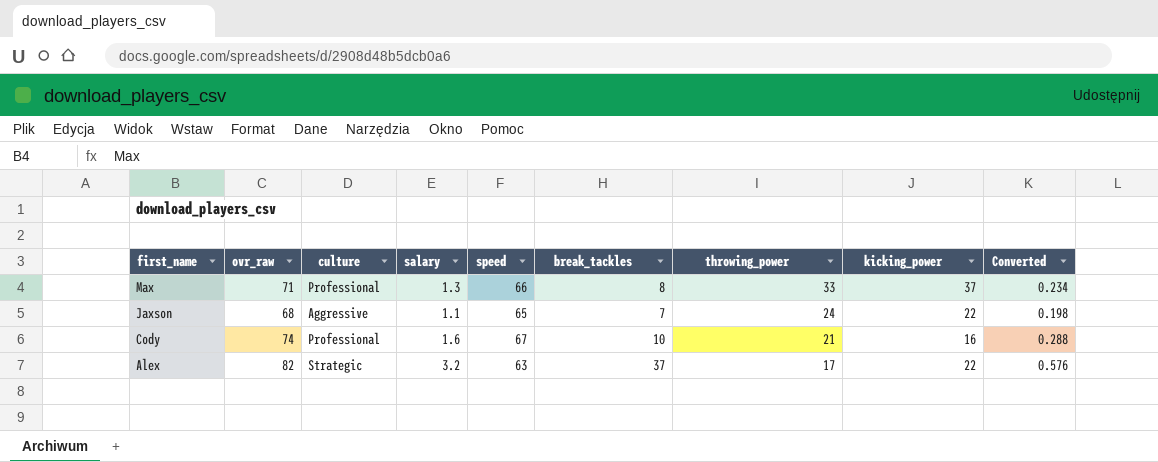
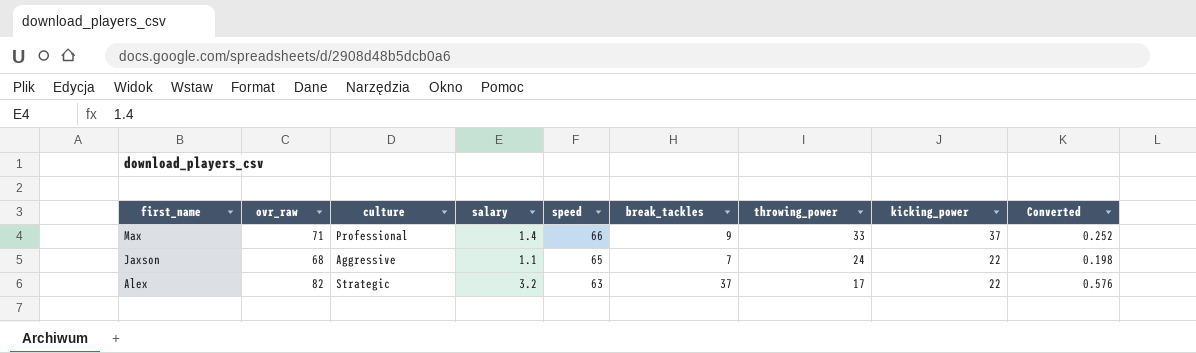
row Cody: 74 | Professional | 1.6 | 67 | 10 | 21 | 16 | 0.288 -> none
Max | salary: 1.3 -> 1.4
Max | break_tackles: 8 -> 9
Max | Converted: 0.234 -> 0.252

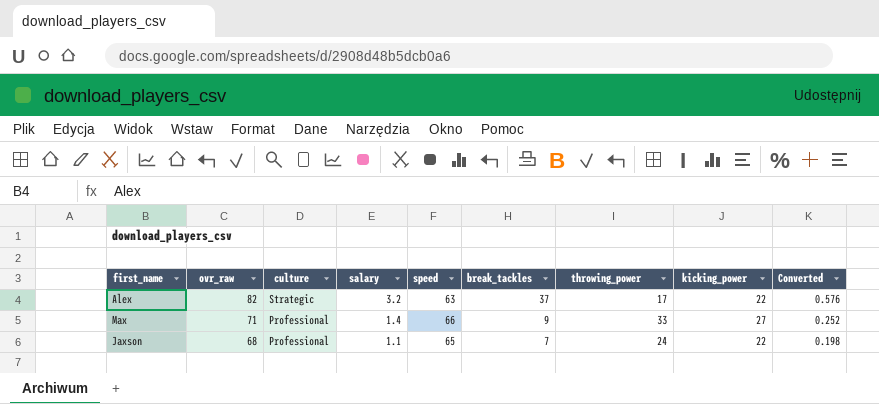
row order: first_name descending -> ovr_raw descending
Max | kicking_power: 37 -> 27
Jaxson | culture: Aggressive -> Professional

